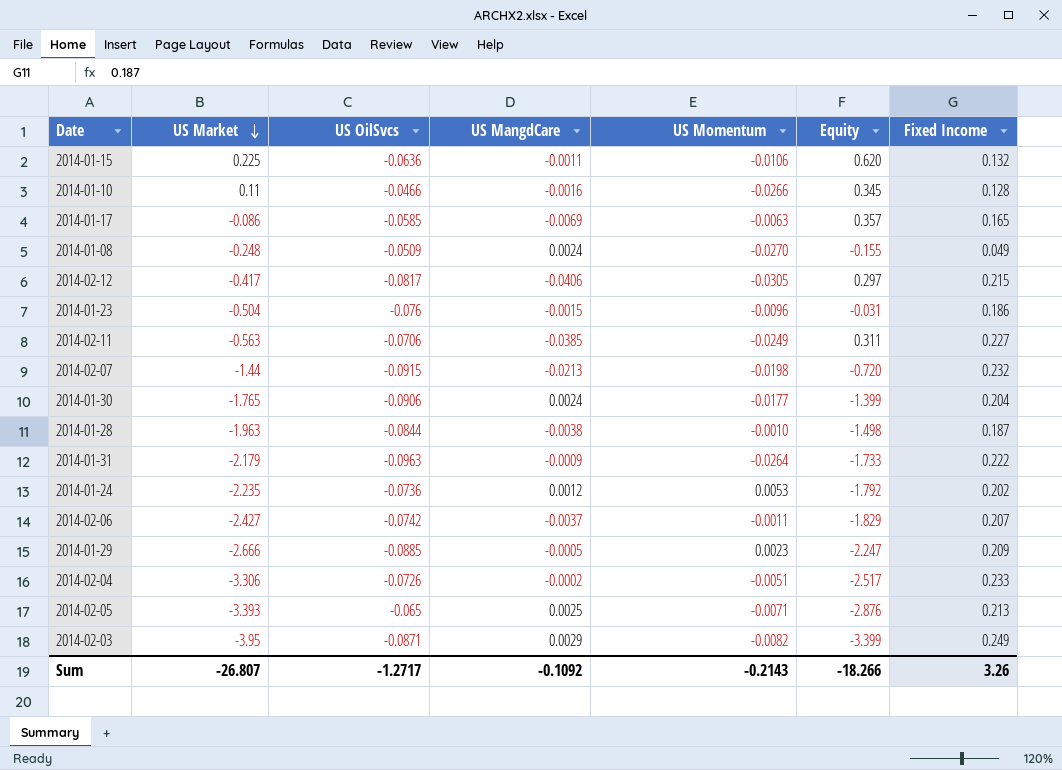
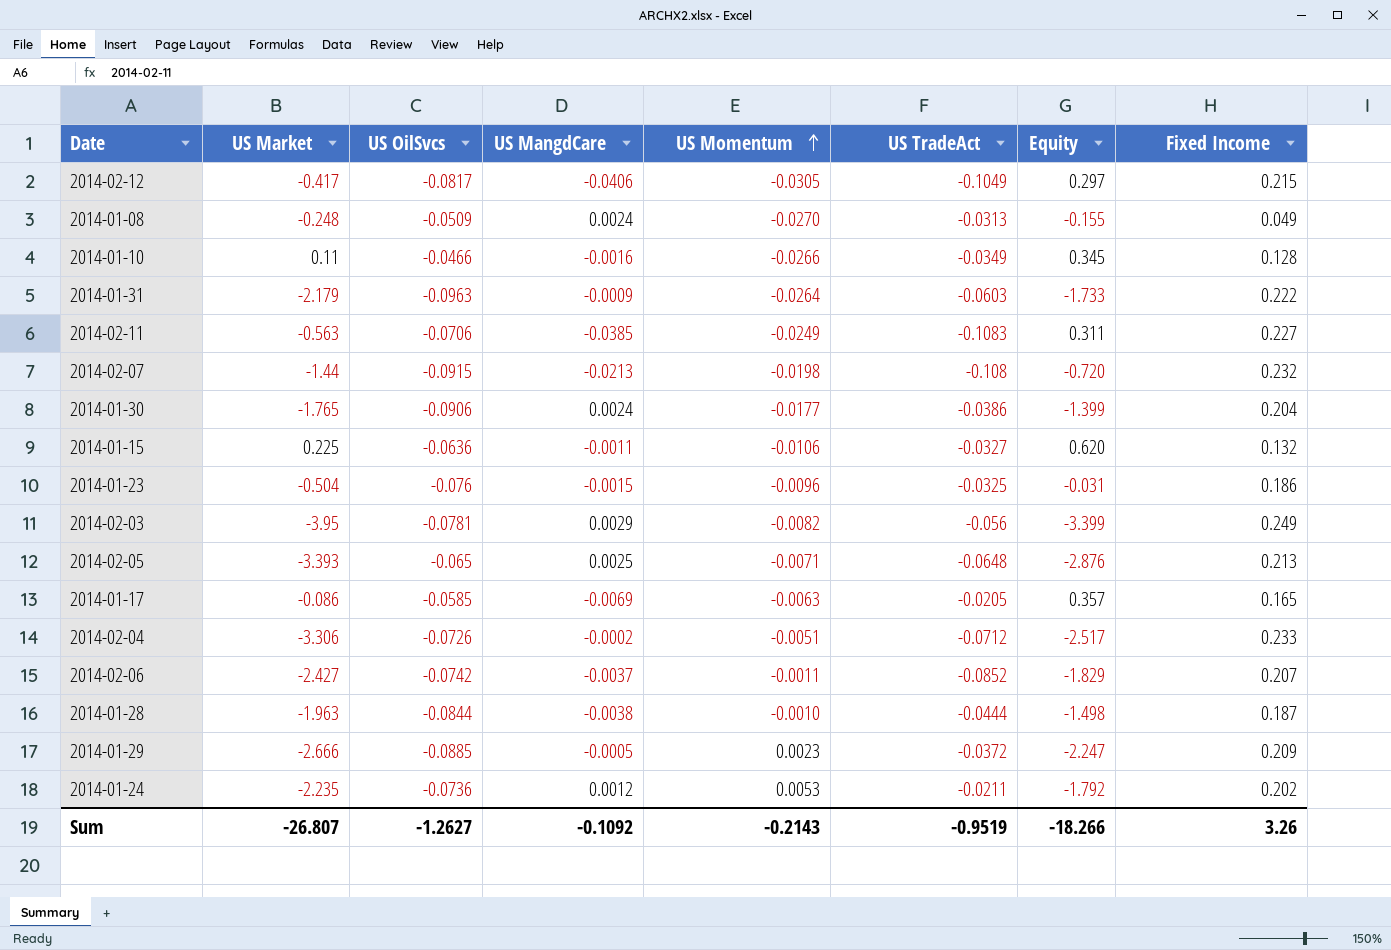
row order: US Market descending -> US Momentum ascending
column US TradeAct | position: none -> 6
2014-02-03 | US OilSvcs: -0.0871 -> -0.0781
Sum | US OilSvcs: -1.2717 -> -1.2627

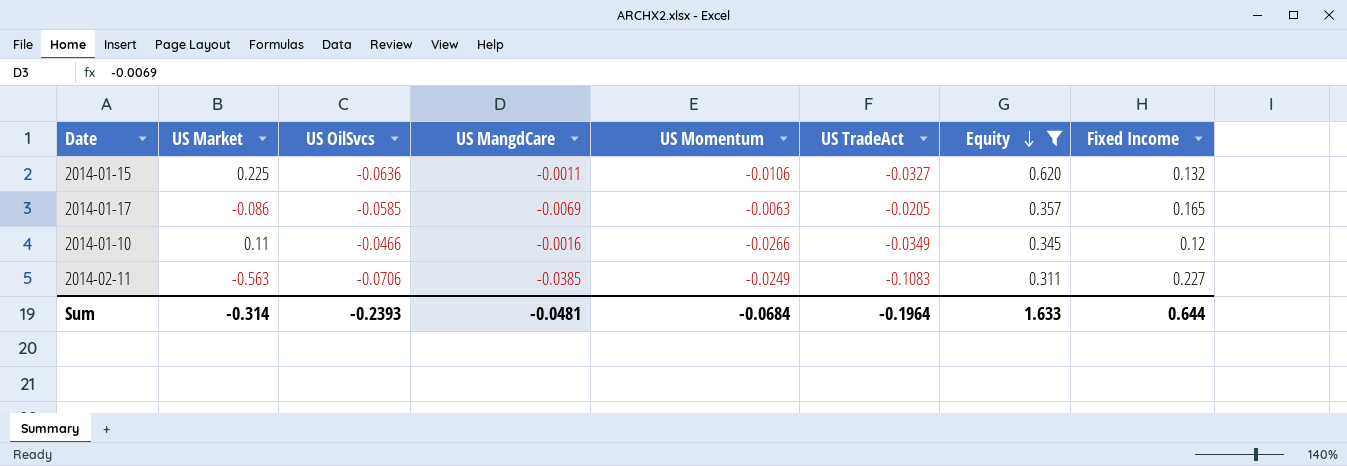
filter: none -> Equity >= 0.311
row order: US Momentum ascending -> Equity descending
2014-01-10 | Fixed Income: 0.128 -> 0.12
Sum | US Market: -26.807 -> -0.314
Sum | US OilSvcs: -1.2627 -> -0.2393
Sum | US MangdCare: -0.1092 -> -0.0481
Sum | US Momentum: -0.2143 -> -0.0684
Sum | US TradeAct: -0.9519 -> -0.1964
Sum | Equity: -18.266 -> 1.633
Sum | Fixed Income: 3.26 -> 0.644

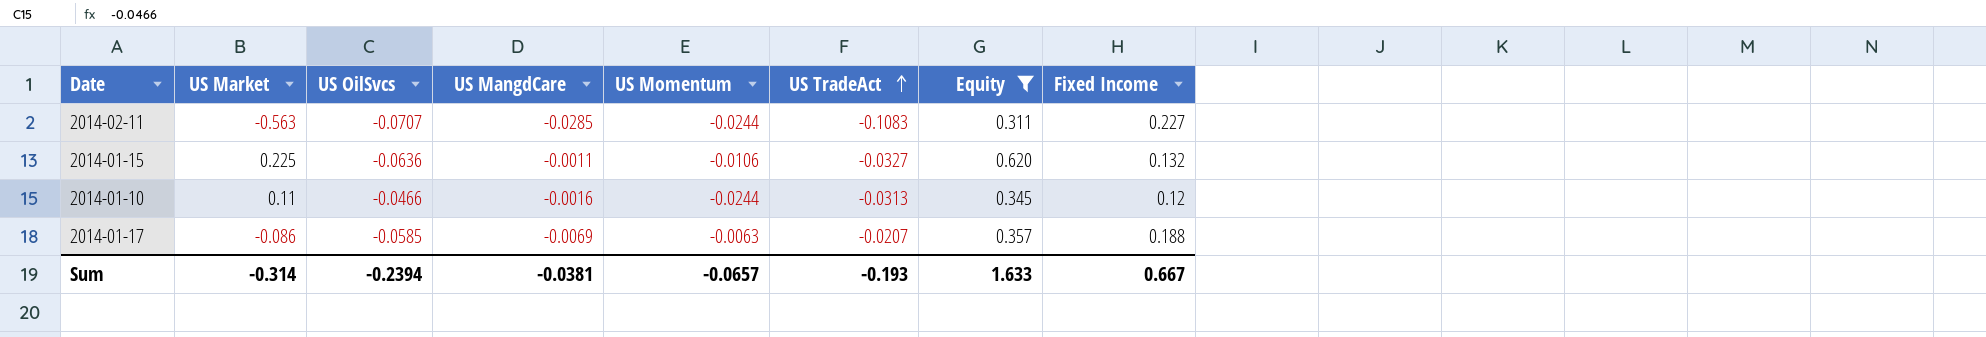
row order: Equity descending -> US TradeAct ascending
2014-02-11 | US OilSvcs: -0.0706 -> -0.0707
2014-02-11 | US MangdCare: -0.0385 -> -0.0285
2014-02-11 | US Momentum: -0.0249 -> -0.0244
2014-01-10 | US Momentum: -0.0266 -> -0.0244
2014-01-10 | US TradeAct: -0.0349 -> -0.0313
2014-01-17 | US TradeAct: -0.0205 -> -0.0207
2014-01-17 | Fixed Income: 0.165 -> 0.188
Sum | US OilSvcs: -0.2393 -> -0.2394
Sum | US MangdCare: -0.0481 -> -0.0381
Sum | US Momentum: -0.0684 -> -0.0657
Sum | US TradeAct: -0.1964 -> -0.193
Sum | Fixed Income: 0.644 -> 0.667

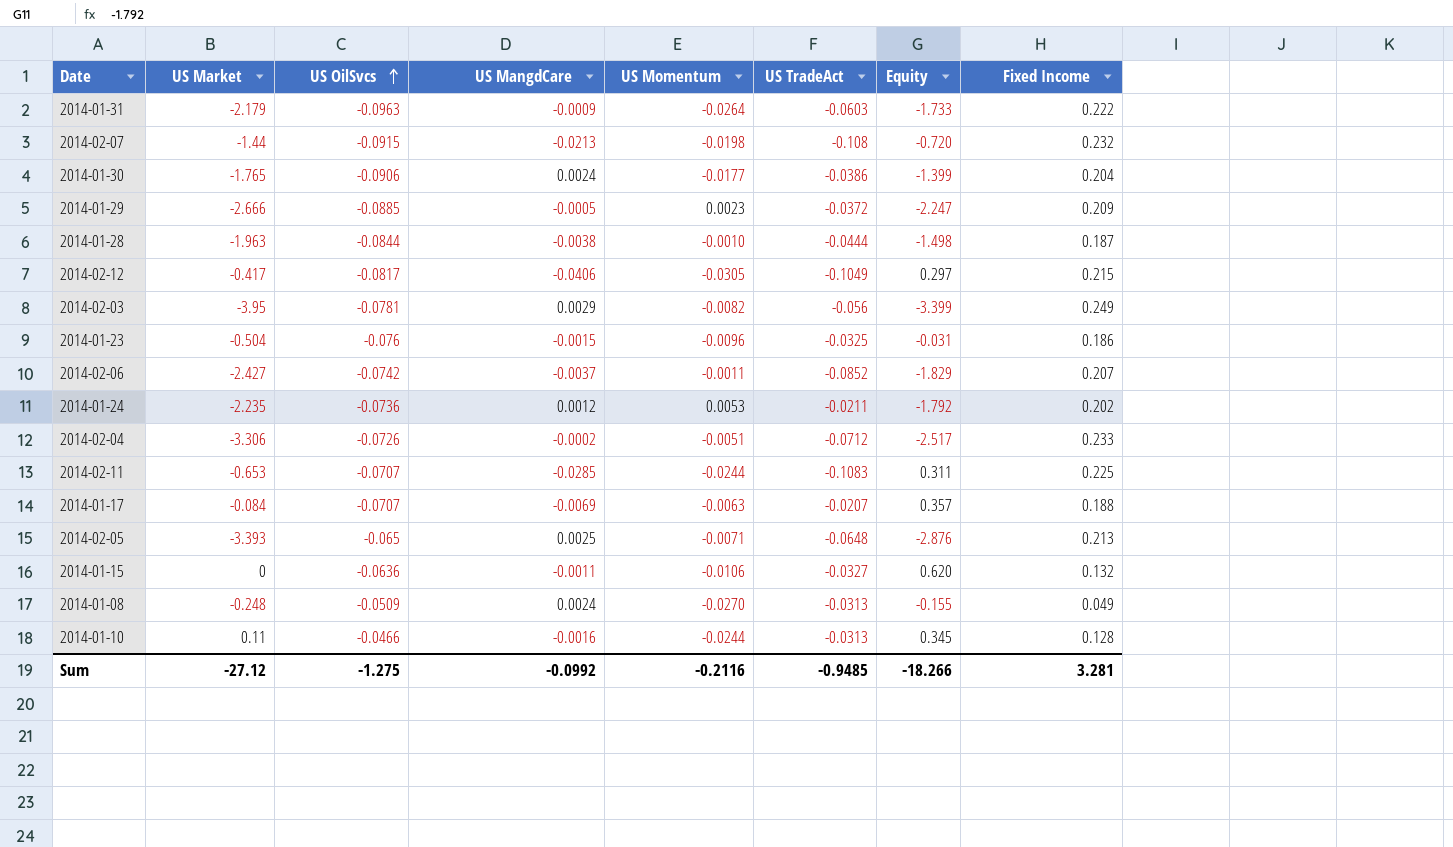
filter: Equity >= 0.311 -> none
row order: US TradeAct ascending -> US OilSvcs ascending
2014-02-11 | US Market: -0.563 -> -0.653
2014-02-11 | Fixed Income: 0.227 -> 0.225
2014-01-17 | US Market: -0.086 -> -0.084
2014-01-17 | US OilSvcs: -0.0585 -> -0.0707
2014-01-15 | US Market: 0.225 -> 0
2014-01-10 | Fixed Income: 0.12 -> 0.128
Sum | US Market: -0.314 -> -27.12
Sum | US OilSvcs: -0.2394 -> -1.275
Sum | US MangdCare: -0.0381 -> -0.0992
Sum | US Momentum: -0.0657 -> -0.2116
Sum | US TradeAct: -0.193 -> -0.9485
Sum | Equity: 1.633 -> -18.266
Sum | Fixed Income: 0.667 -> 3.281

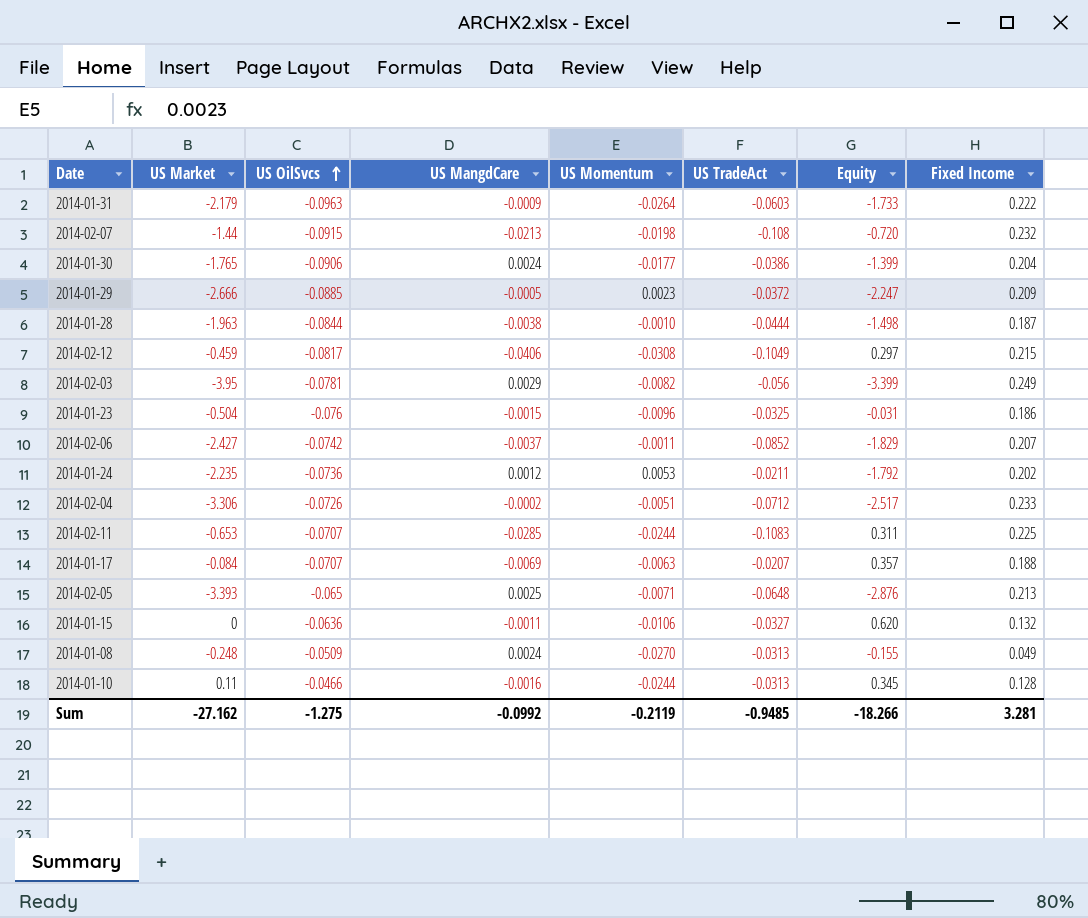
2014-02-12 | US Market: -0.417 -> -0.459
2014-02-12 | US Momentum: -0.0305 -> -0.0308
Sum | US Market: -27.12 -> -27.162
Sum | US Momentum: -0.2116 -> -0.2119

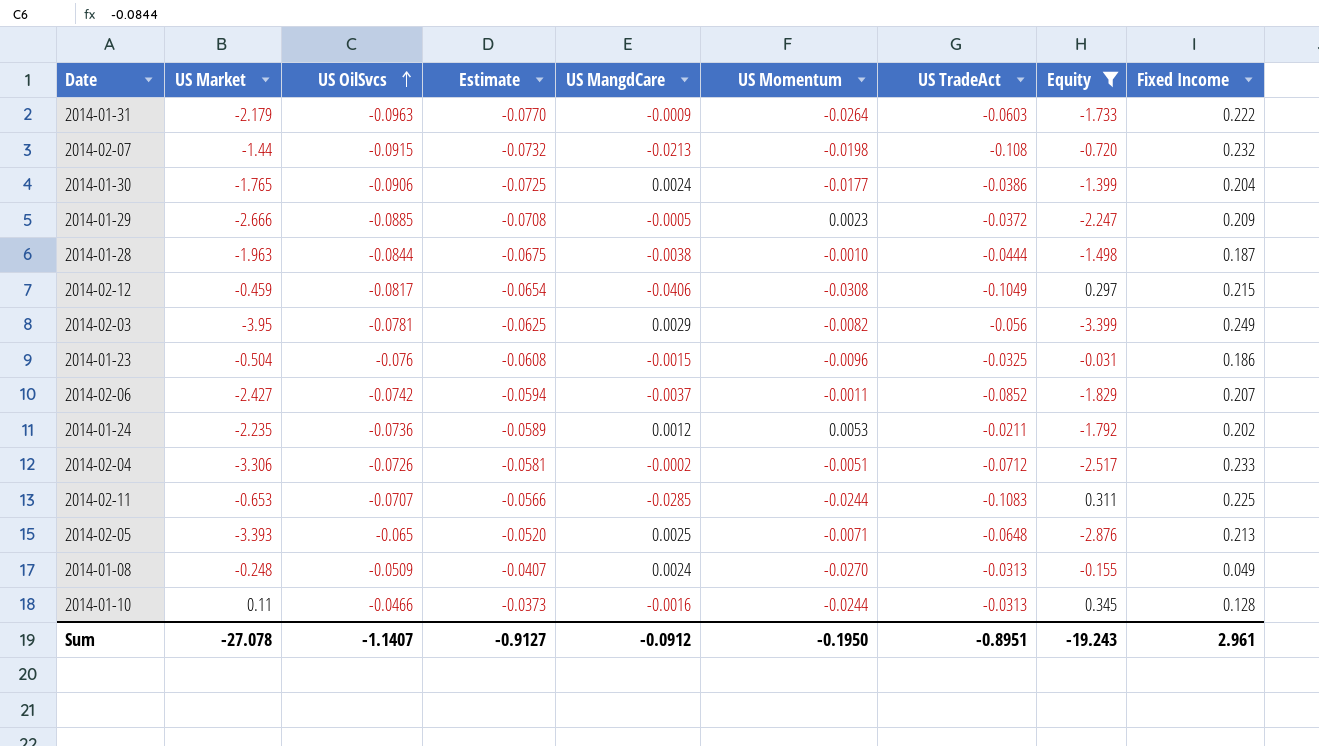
filter: none -> Equity <= 0.345
column Estimate | formula: none -> [US OilSvcs] * 0.8
Sum | US Market: -27.162 -> -27.078
Sum | US OilSvcs: -1.275 -> -1.1407
Sum | US MangdCare: -0.0992 -> -0.0912
Sum | US Momentum: -0.2119 -> -0.1950
Sum | US TradeAct: -0.9485 -> -0.8951
Sum | Equity: -18.266 -> -19.243
Sum | Fixed Income: 3.281 -> 2.961

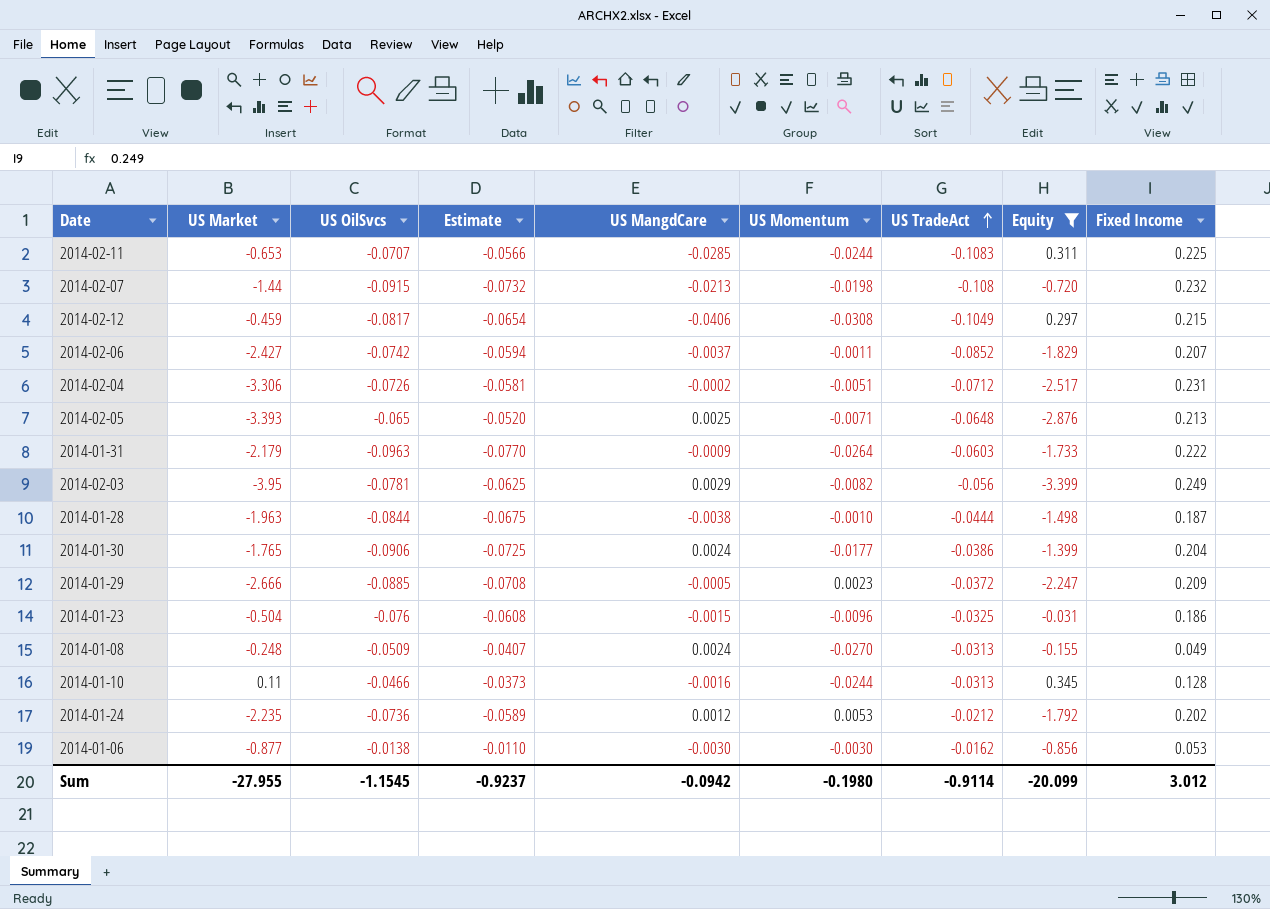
row order: US OilSvcs ascending -> US TradeAct ascending
2014-02-04 | Fixed Income: 0.233 -> 0.231
2014-01-24 | US TradeAct: -0.0211 -> -0.0212
row 2014-01-06: none -> -0.877 | -0.0138 | -0.0110 | -0.0030 | -0.0030 | -0.0162 | -0.856 | 0.053
Sum | US Market: -27.078 -> -27.955
Sum | US OilSvcs: -1.1407 -> -1.1545
Sum | Estimate: -0.9127 -> -0.9237
Sum | US MangdCare: -0.0912 -> -0.0942
Sum | US Momentum: -0.1950 -> -0.1980
Sum | US TradeAct: -0.8951 -> -0.9114
Sum | Equity: -19.243 -> -20.099
Sum | Fixed Income: 2.961 -> 3.012

